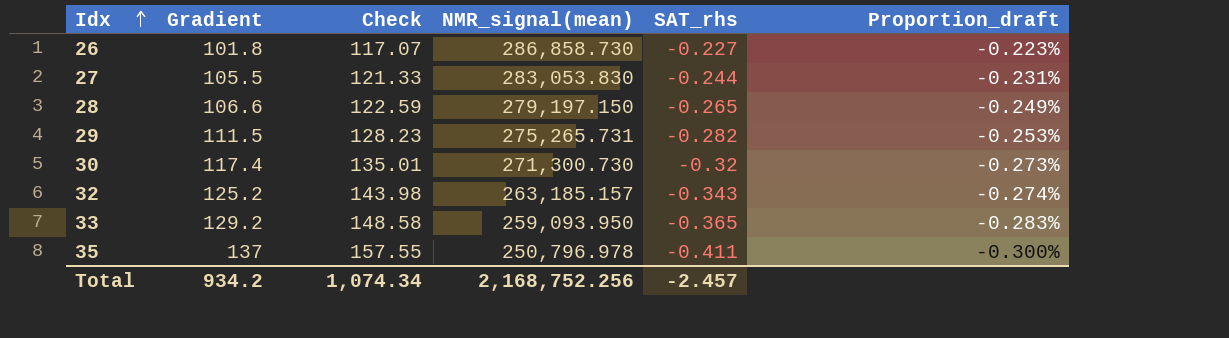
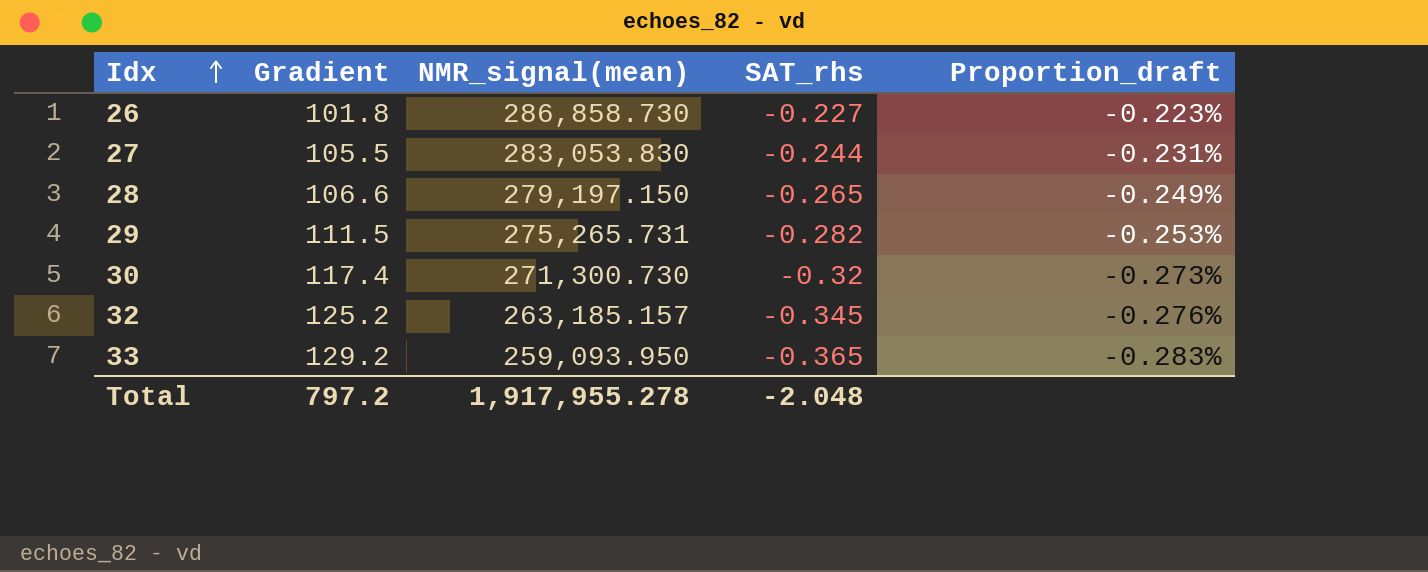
column Check | formula: [Gradient] * 1.15 -> none
row 35: 137 | 157.55 | 250,796.978 | -0.411 | -0.300% -> none
32 | SAT_rhs: -0.343 -> -0.345
32 | Proportion_draft: -0.274% -> -0.276%
Total | Gradient: 934.2 -> 797.2
Total | NMR_signal(mean): 2,168,752.256 -> 1,917,955.278
Total | SAT_rhs: -2.457 -> -2.048

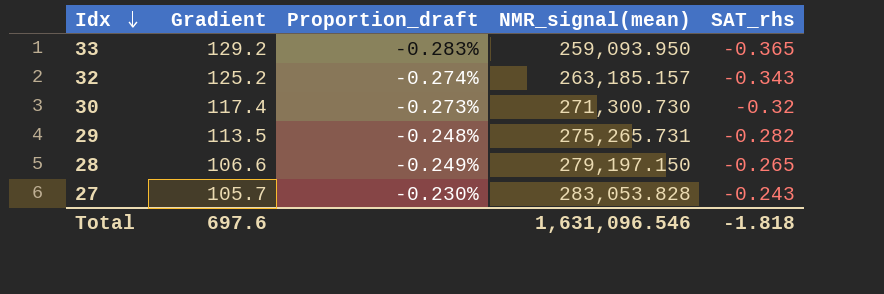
row order: Idx ascending -> Idx descending
column Proportion_draft | position: 5 -> 3
row 26: 101.8 | 286,858.730 | -0.227 | -0.223% -> none
32 | Proportion_draft: -0.276% -> -0.274%
32 | SAT_rhs: -0.345 -> -0.343
29 | Gradient: 111.5 -> 113.5
29 | Proportion_draft: -0.253% -> -0.248%
27 | Gradient: 105.5 -> 105.7
27 | Proportion_draft: -0.231% -> -0.230%
27 | NMR_signal(mean): 283,053.830 -> 283,053.828
27 | SAT_rhs: -0.244 -> -0.243
Total | Gradient: 797.2 -> 697.6
Total | NMR_signal(mean): 1,917,955.278 -> 1,631,096.546
Total | SAT_rhs: -2.048 -> -1.818

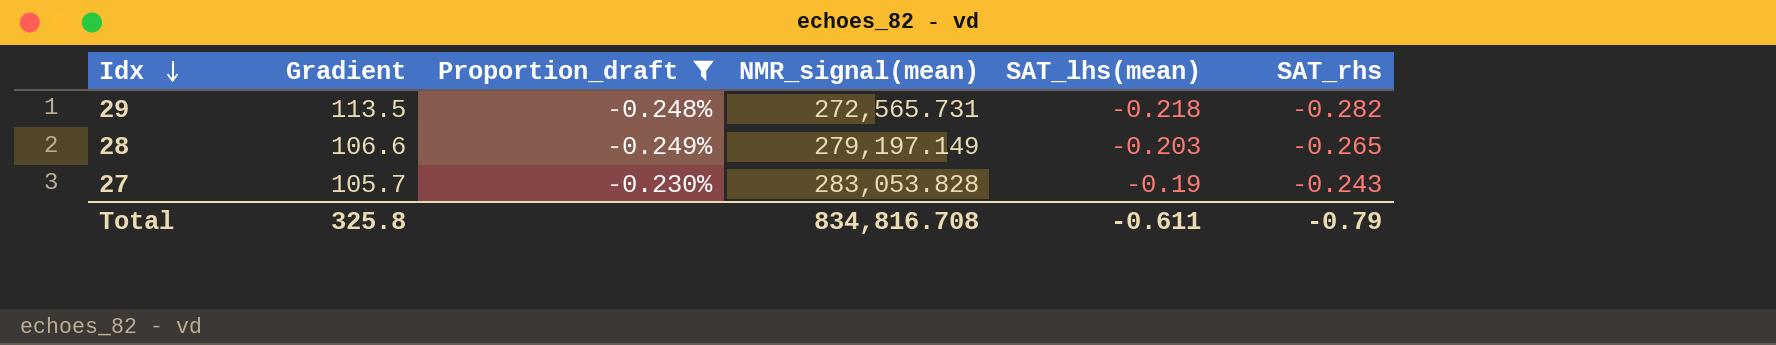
filter: none -> Proportion_draft >= -0.249%
column SAT_lhs(mean) | position: none -> 5
29 | NMR_signal(mean): 275,265.731 -> 272,565.731
28 | NMR_signal(mean): 279,197.150 -> 279,197.149
Total | Gradient: 697.6 -> 325.8
Total | NMR_signal(mean): 1,631,096.546 -> 834,816.708
Total | SAT_rhs: -1.818 -> -0.79

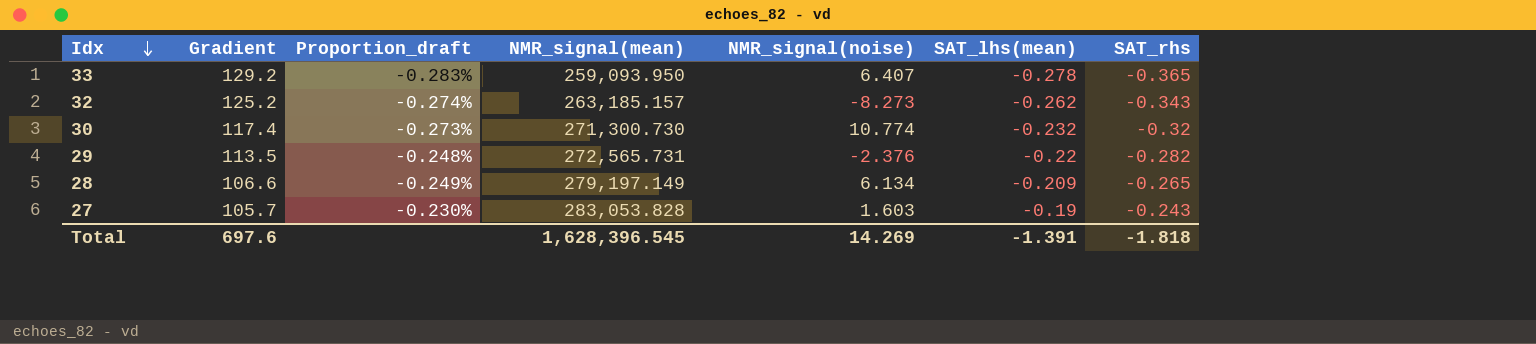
filter: Proportion_draft >= -0.249% -> none
column NMR_signal(noise) | position: none -> 5
29 | SAT_lhs(mean): -0.218 -> -0.22
28 | SAT_lhs(mean): -0.203 -> -0.209
Total | Gradient: 325.8 -> 697.6
Total | NMR_signal(mean): 834,816.708 -> 1,628,396.545
Total | SAT_lhs(mean): -0.611 -> -1.391
Total | SAT_rhs: -0.79 -> -1.818

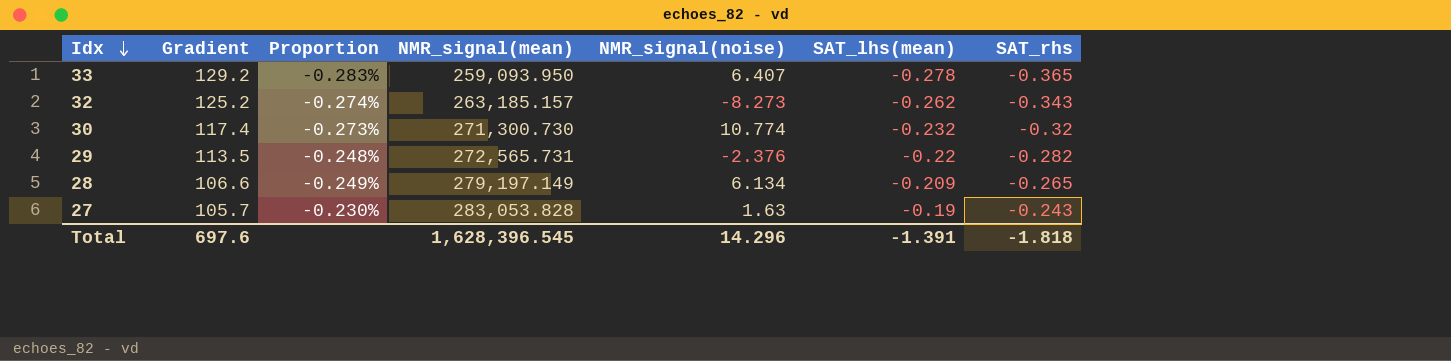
column name: Proportion_draft -> Proportion
27 | NMR_signal(noise): 1.603 -> 1.63
Total | NMR_signal(noise): 14.269 -> 14.296

